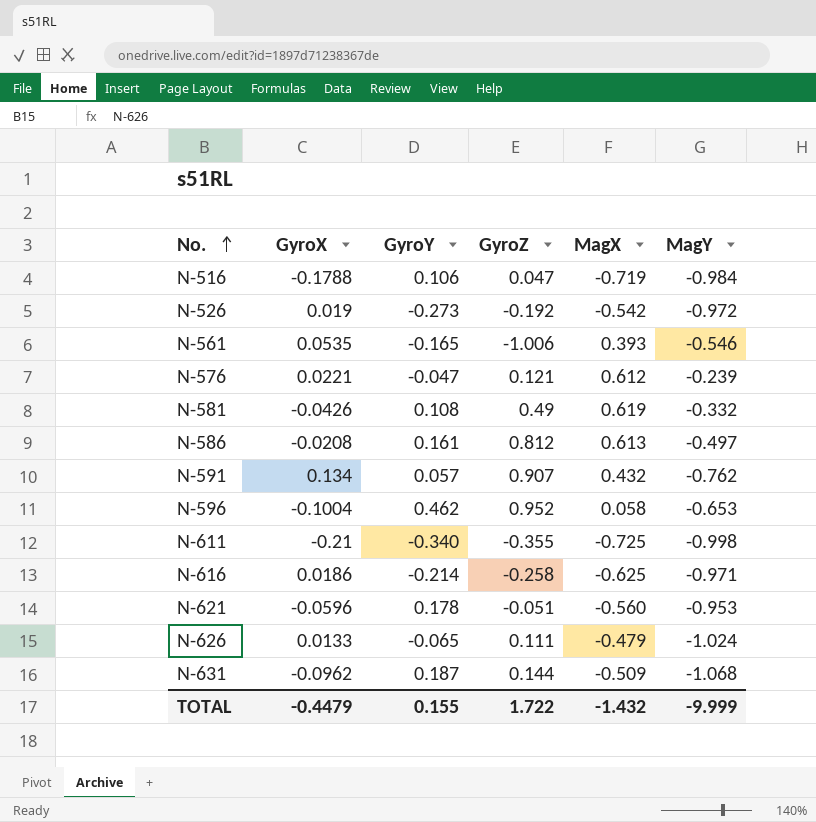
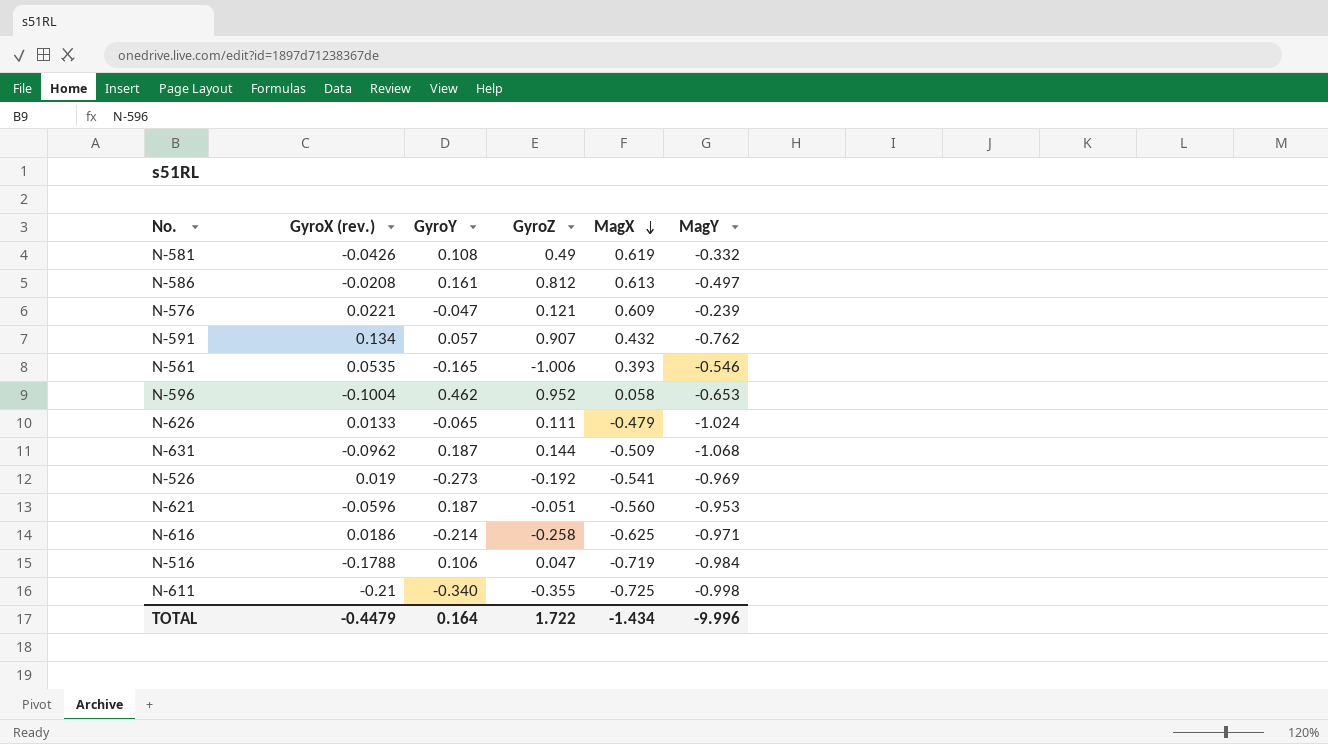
row order: No. ascending -> MagX descending
column name: GyroX -> GyroX (rev.)
N-576 | MagX: 0.612 -> 0.609
N-526 | MagX: -0.542 -> -0.541
N-526 | MagY: -0.972 -> -0.969
N-621 | GyroY: 0.178 -> 0.187
TOTAL | GyroY: 0.155 -> 0.164
TOTAL | MagX: -1.432 -> -1.434
TOTAL | MagY: -9.999 -> -9.996

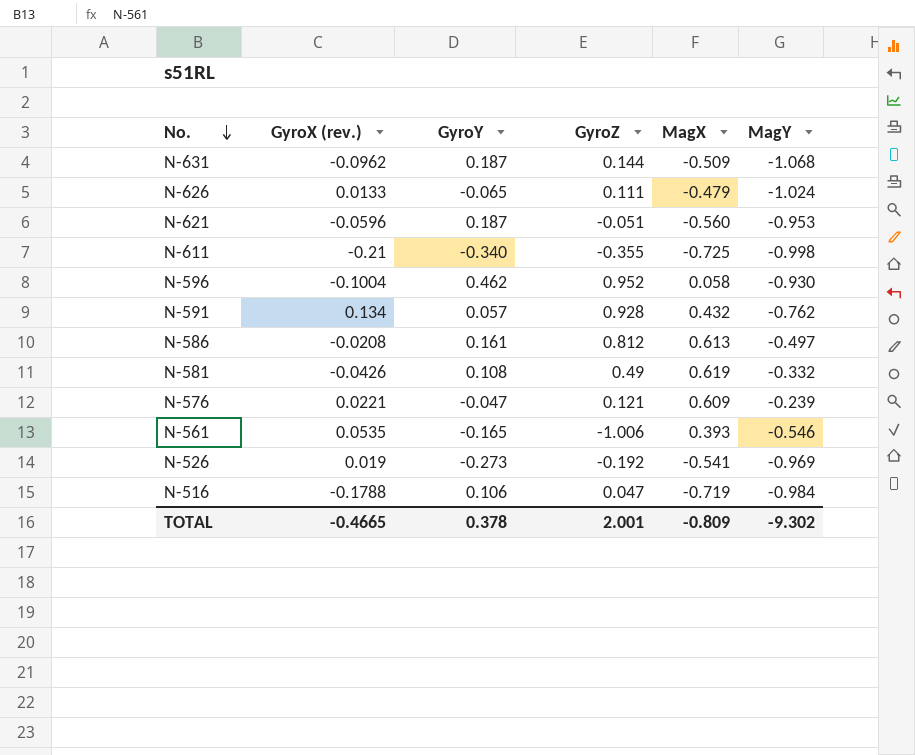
row order: MagX descending -> No. descending
row N-616: 0.0186 | -0.214 | -0.258 | -0.625 | -0.971 -> none
N-596 | MagY: -0.653 -> -0.930
N-591 | GyroZ: 0.907 -> 0.928
TOTAL | GyroX (rev.): -0.4479 -> -0.4665
TOTAL | GyroY: 0.164 -> 0.378
TOTAL | GyroZ: 1.722 -> 2.001
TOTAL | MagX: -1.434 -> -0.809
TOTAL | MagY: -9.996 -> -9.302

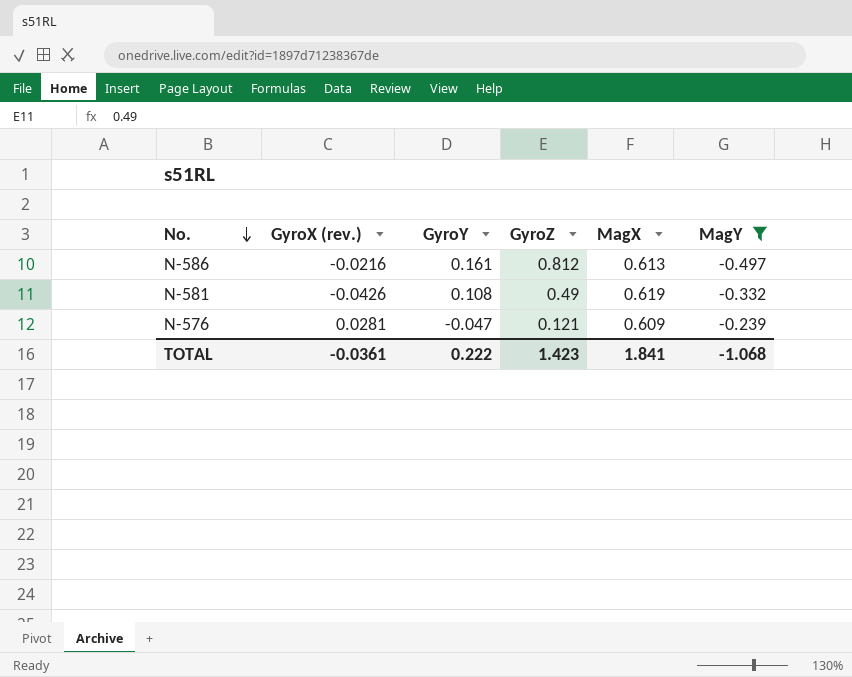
filter: none -> MagY >= -0.497
N-586 | GyroX (rev.): -0.0208 -> -0.0216
N-576 | GyroX (rev.): 0.0221 -> 0.0281
TOTAL | GyroX (rev.): -0.4665 -> -0.0361
TOTAL | GyroY: 0.378 -> 0.222
TOTAL | GyroZ: 2.001 -> 1.423
TOTAL | MagX: -0.809 -> 1.841
TOTAL | MagY: -9.302 -> -1.068

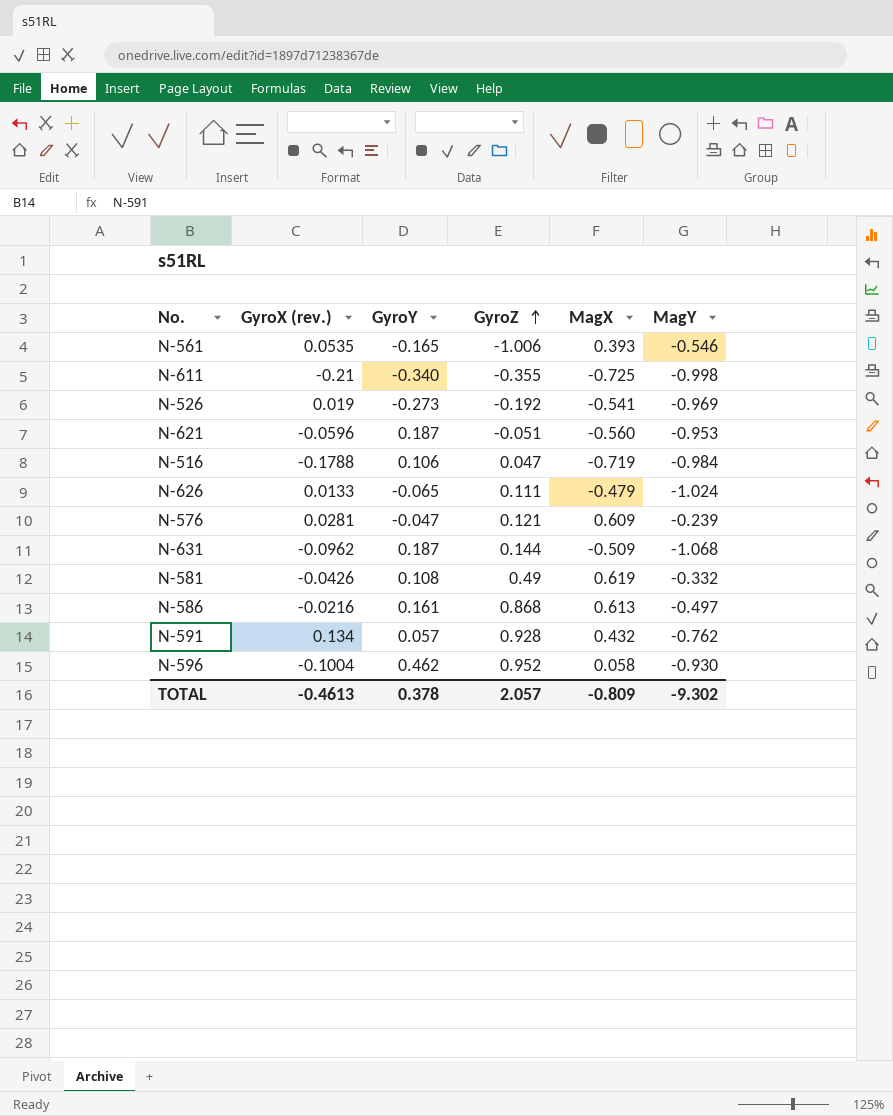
filter: MagY >= -0.497 -> none
row order: No. descending -> GyroZ ascending
N-586 | GyroZ: 0.812 -> 0.868
TOTAL | GyroX (rev.): -0.0361 -> -0.4613
TOTAL | GyroY: 0.222 -> 0.378
TOTAL | GyroZ: 1.423 -> 2.057
TOTAL | MagX: 1.841 -> -0.809
TOTAL | MagY: -1.068 -> -9.302

